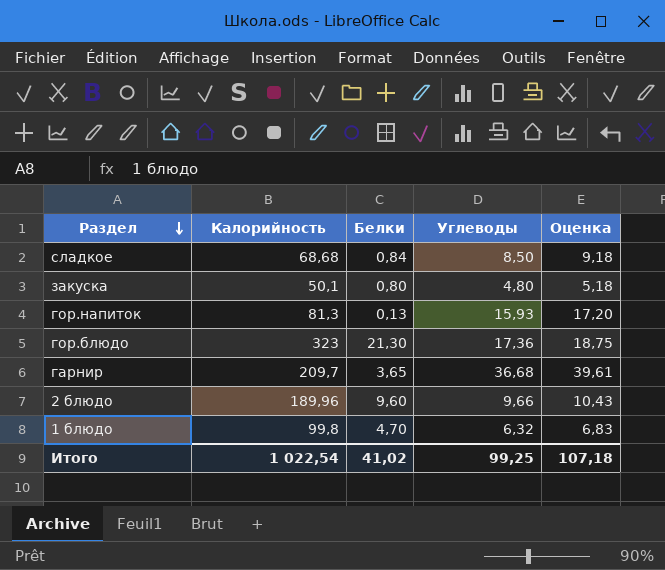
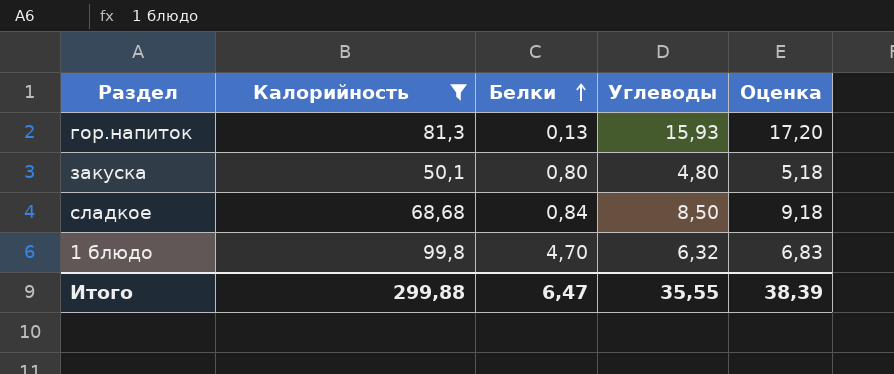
filter: none -> Калорийность <= 99,8
row order: Раздел descending -> Белки ascending
Итого | Калорийность: 1 022,54 -> 299,88
Итого | Белки: 41,02 -> 6,47
Итого | Углеводы: 99,25 -> 35,55
Итого | Оценка: 107,18 -> 38,39

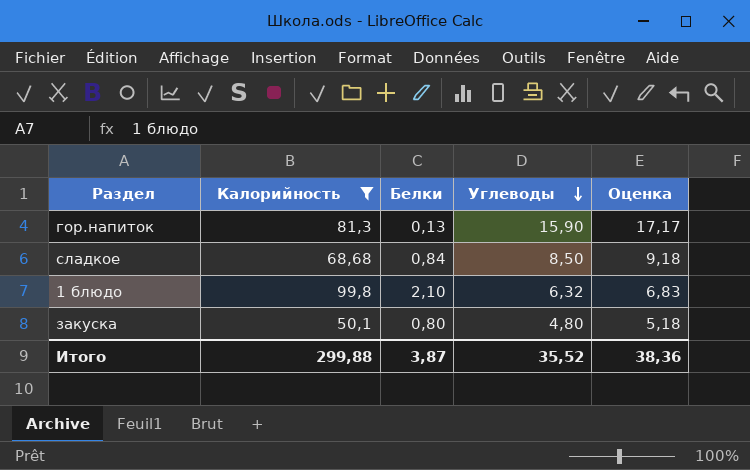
row order: Белки ascending -> Углеводы descending
гор.напиток | Углеводы: 15,93 -> 15,90
гор.напиток | Оценка: 17,20 -> 17,17
1 блюдо | Белки: 4,70 -> 2,10
Итого | Белки: 6,47 -> 3,87
Итого | Углеводы: 35,55 -> 35,52
Итого | Оценка: 38,39 -> 38,36

